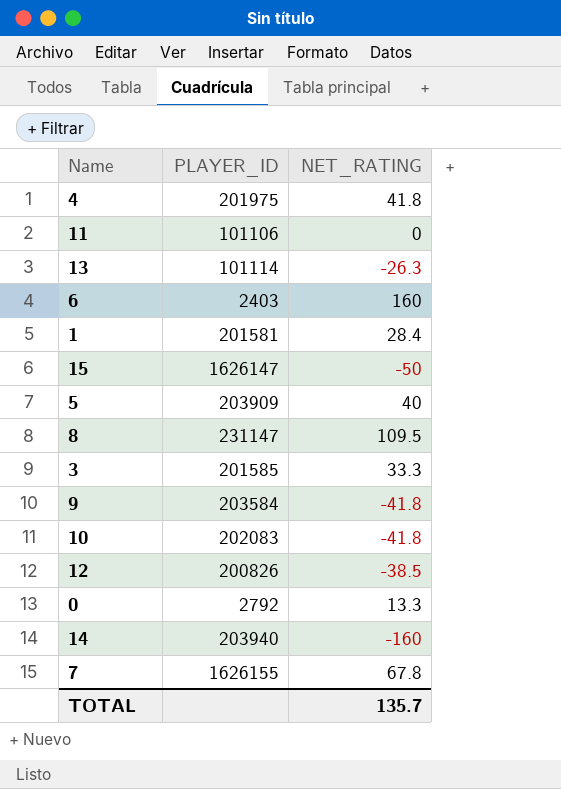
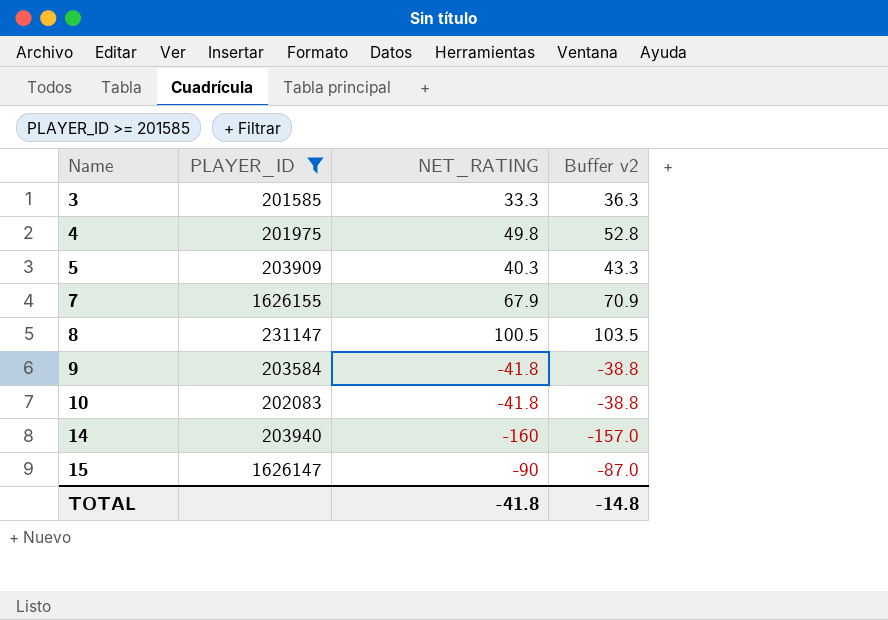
filter: none -> PLAYER_ID >= 201585
row order: none -> Name ascending
column Buffer v2 | formula: none -> [NET_RATING] + 3
4 | NET_RATING: 41.8 -> 49.8
5 | NET_RATING: 40 -> 40.3
7 | NET_RATING: 67.8 -> 67.9
8 | NET_RATING: 109.5 -> 100.5
15 | NET_RATING: -50 -> -90
TOTAL | NET_RATING: 135.7 -> -41.8

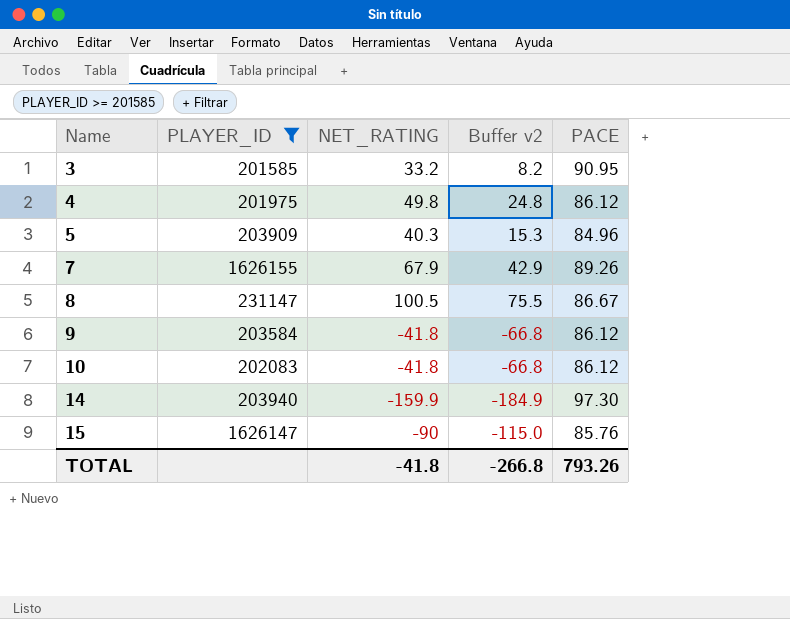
column Buffer v2 | formula: [NET_RATING] + 3 -> [NET_RATING] - 25
column PACE | position: none -> 5
3 | NET_RATING: 33.3 -> 33.2
14 | NET_RATING: -160 -> -159.9
TOTAL | Buffer v2: -14.8 -> -266.8

